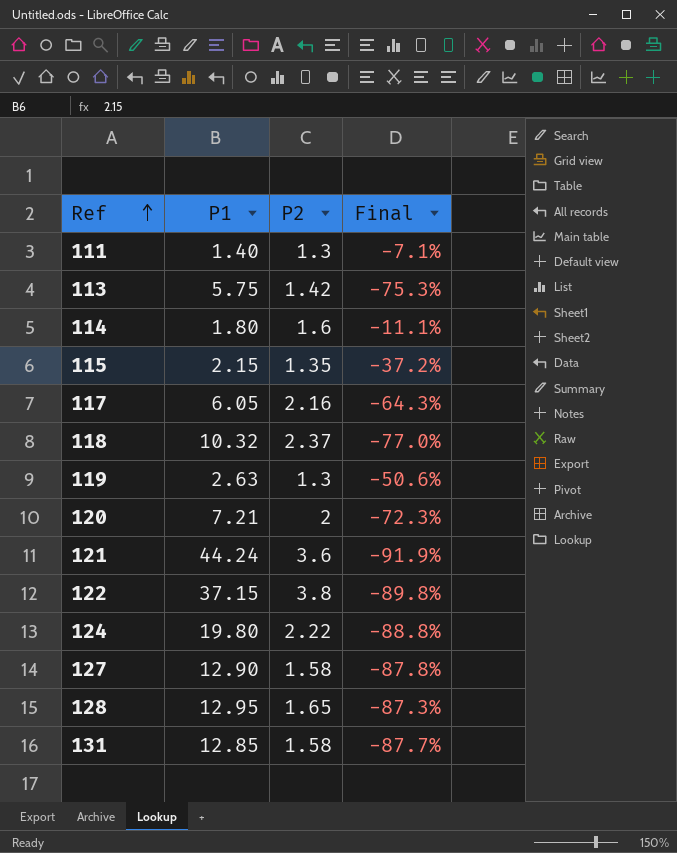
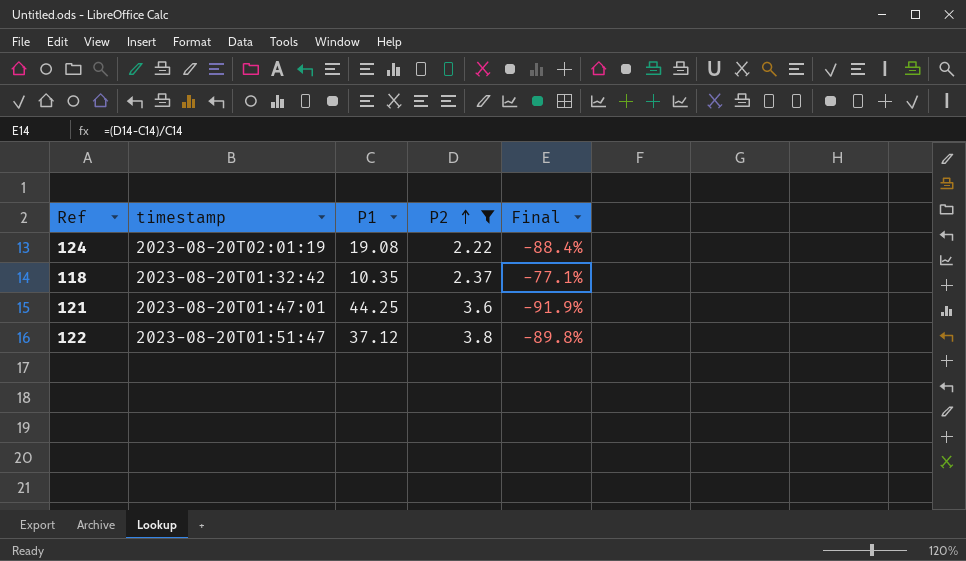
filter: none -> P2 >= 2.22
row order: Ref ascending -> P2 ascending
column timestamp | position: none -> 2
124 | P1: 19.80 -> 19.08
124 | Final: -88.8% -> -88.4%
118 | P1: 10.32 -> 10.35
118 | Final: -77.0% -> -77.1%
121 | P1: 44.24 -> 44.25
122 | P1: 37.15 -> 37.12

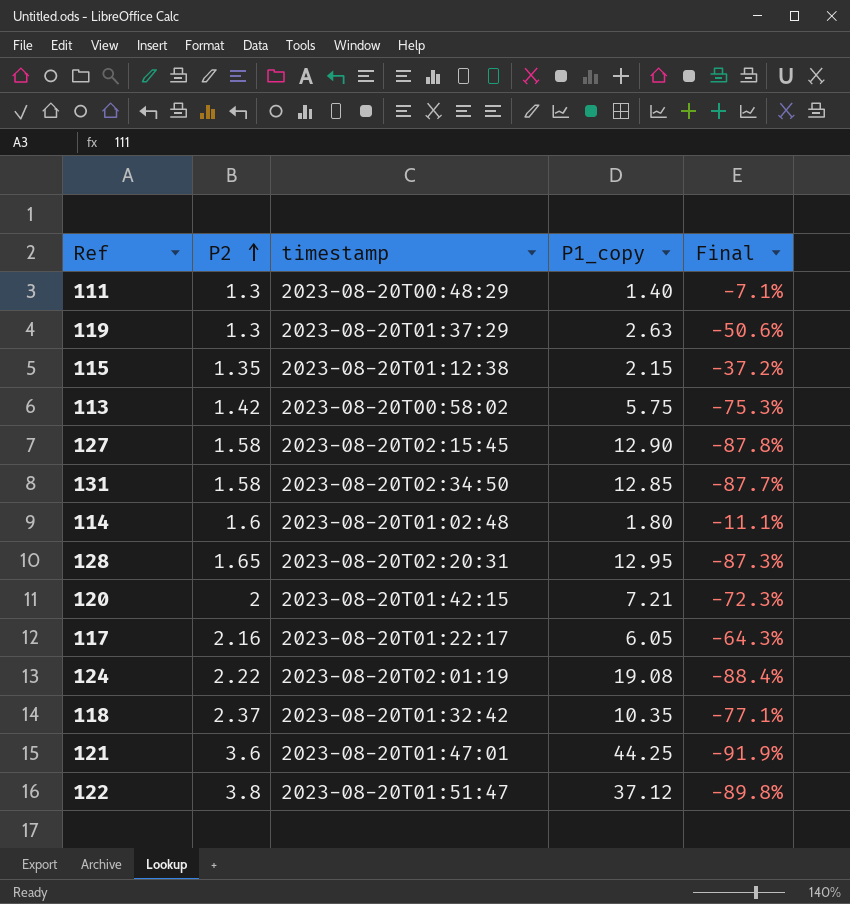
filter: P2 >= 2.22 -> none
column P2 | position: 4 -> 2
column name: P1 -> P1_copy

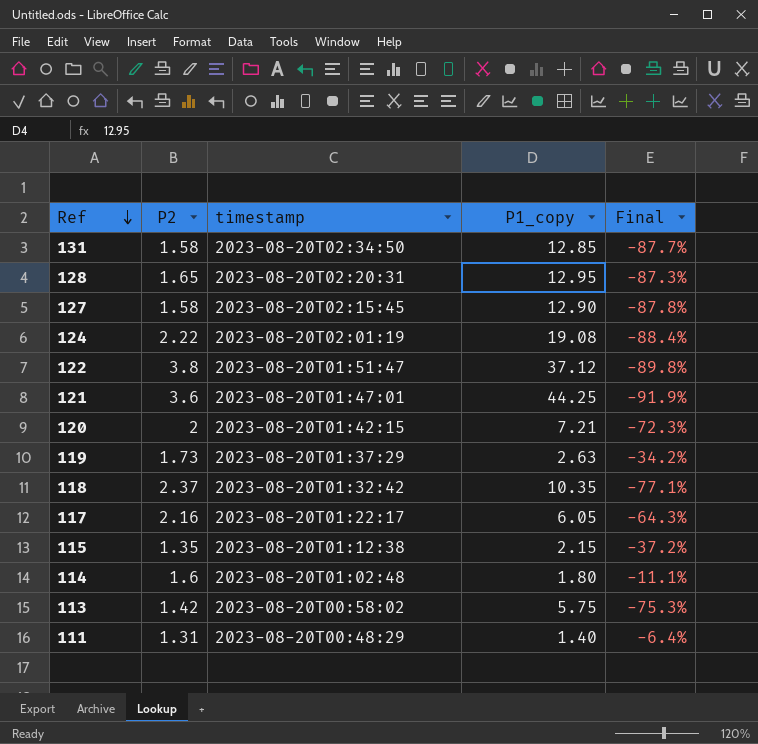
row order: P2 ascending -> Ref descending
119 | P2: 1.3 -> 1.73
119 | Final: -50.6% -> -34.2%
111 | P2: 1.3 -> 1.31
111 | Final: -7.1% -> -6.4%

